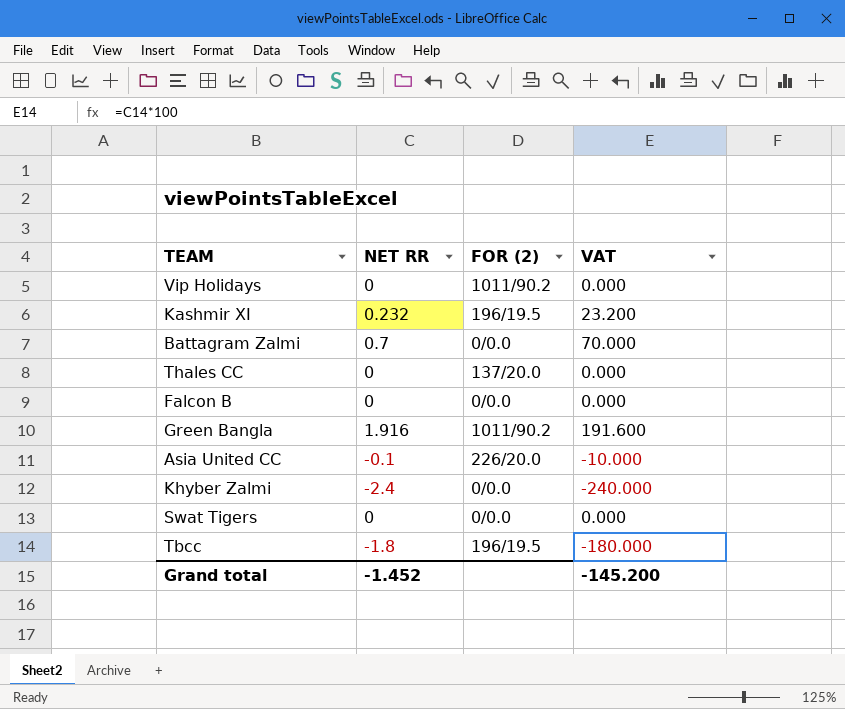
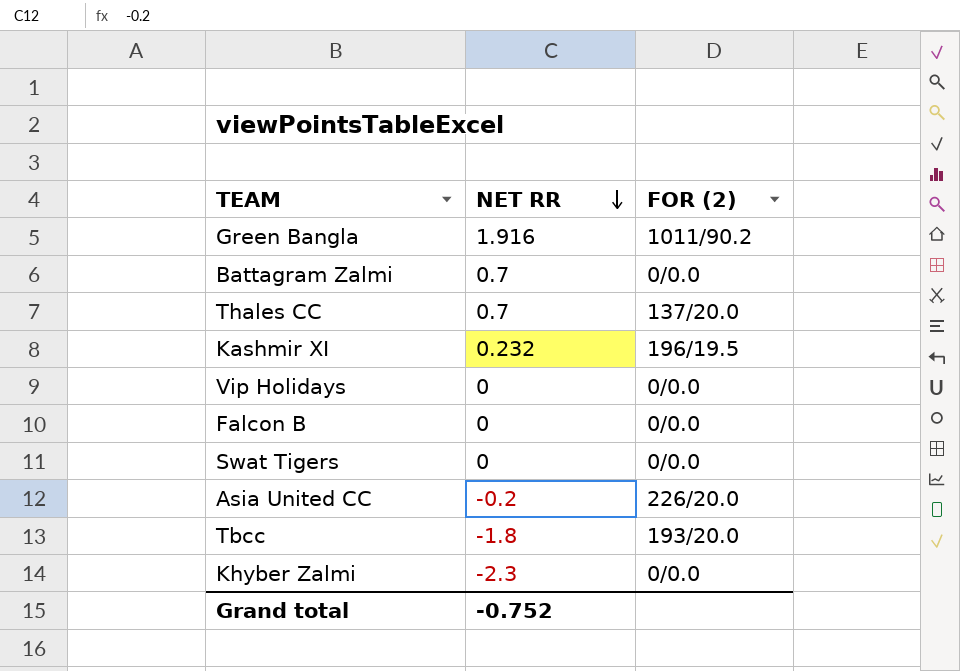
row order: none -> NET RR descending
column VAT | formula: [NET RR] * 100 -> none
Thales CC | NET RR: 0 -> 0.7
Vip Holidays | FOR (2): 1011/90.2 -> 0/0.0
Asia United CC | NET RR: -0.1 -> -0.2
Tbcc | FOR (2): 196/19.5 -> 193/20.0
Khyber Zalmi | NET RR: -2.4 -> -2.3
Grand total | NET RR: -1.452 -> -0.752

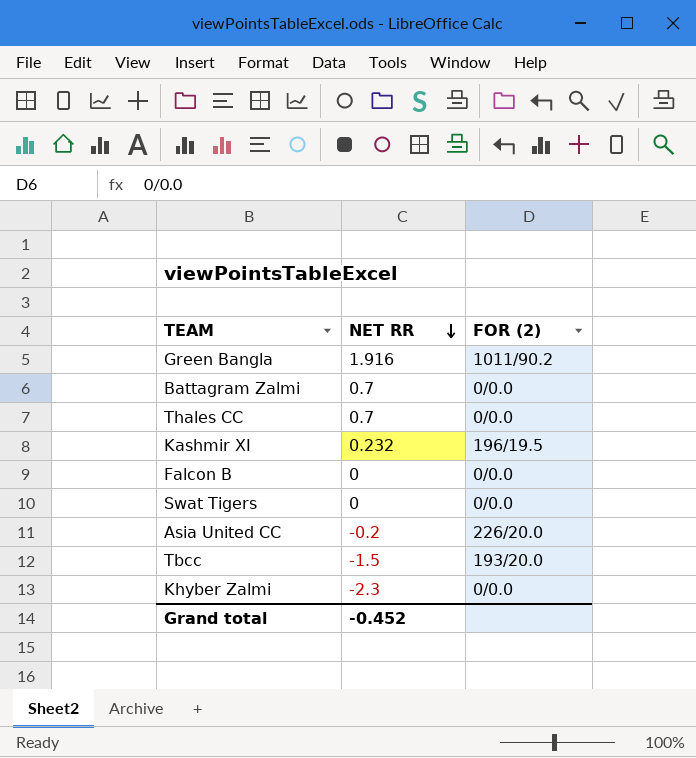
row Vip Holidays: 0 | 0/0.0 -> none
Thales CC | FOR (2): 137/20.0 -> 0/0.0
Tbcc | NET RR: -1.8 -> -1.5
Grand total | NET RR: -0.752 -> -0.452

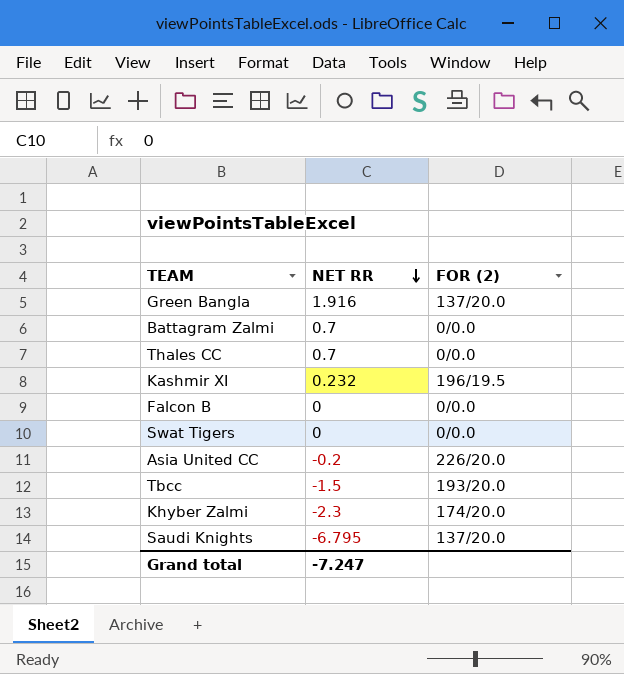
Green Bangla | FOR (2): 1011/90.2 -> 137/20.0
Khyber Zalmi | FOR (2): 0/0.0 -> 174/20.0
row Saudi Knights: none -> -6.795 | 137/20.0
Grand total | NET RR: -0.452 -> -7.247

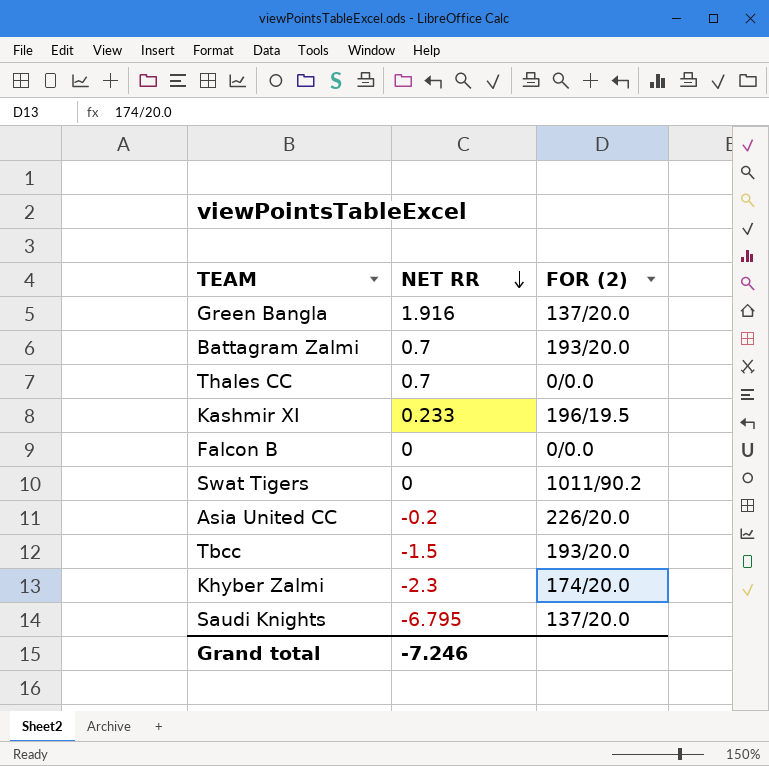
Battagram Zalmi | FOR (2): 0/0.0 -> 193/20.0
Kashmir XI | NET RR: 0.232 -> 0.233
Swat Tigers | FOR (2): 0/0.0 -> 1011/90.2
Grand total | NET RR: -7.247 -> -7.246

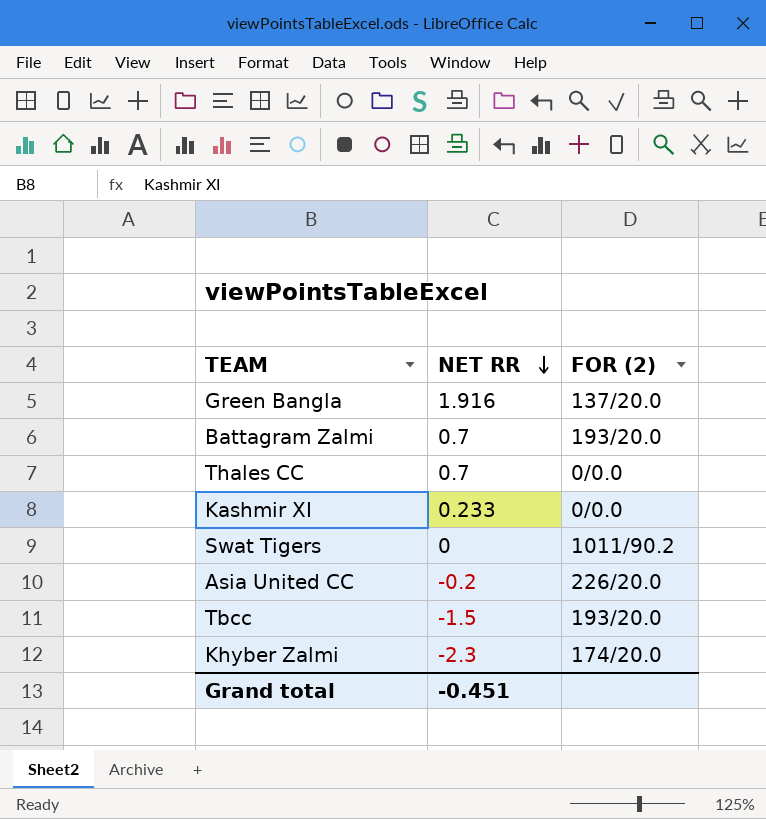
row Falcon B: 0 | 0/0.0 -> none
row Saudi Knights: -6.795 | 137/20.0 -> none
Kashmir XI | FOR (2): 196/19.5 -> 0/0.0
Grand total | NET RR: -7.246 -> -0.451

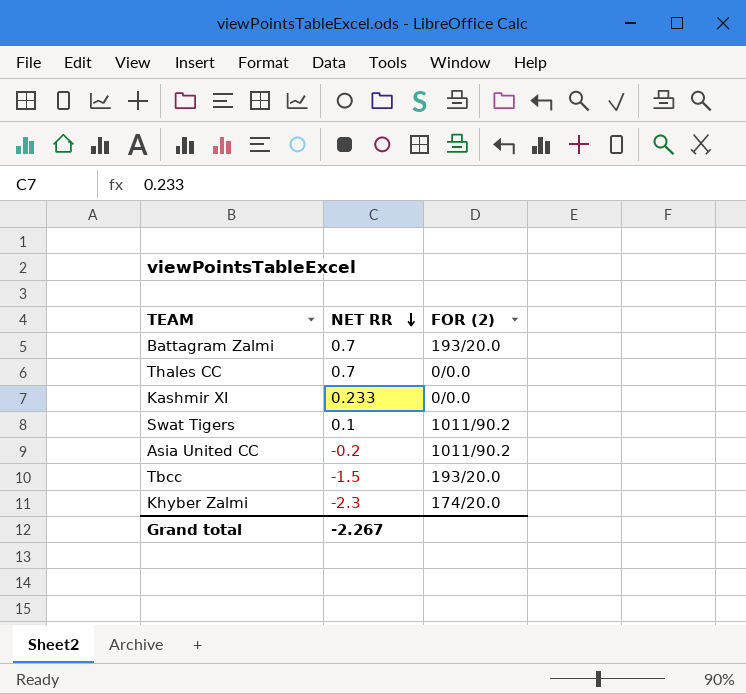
row Green Bangla: 1.916 | 137/20.0 -> none
Swat Tigers | NET RR: 0 -> 0.1
Asia United CC | FOR (2): 226/20.0 -> 1011/90.2
Grand total | NET RR: -0.451 -> -2.267

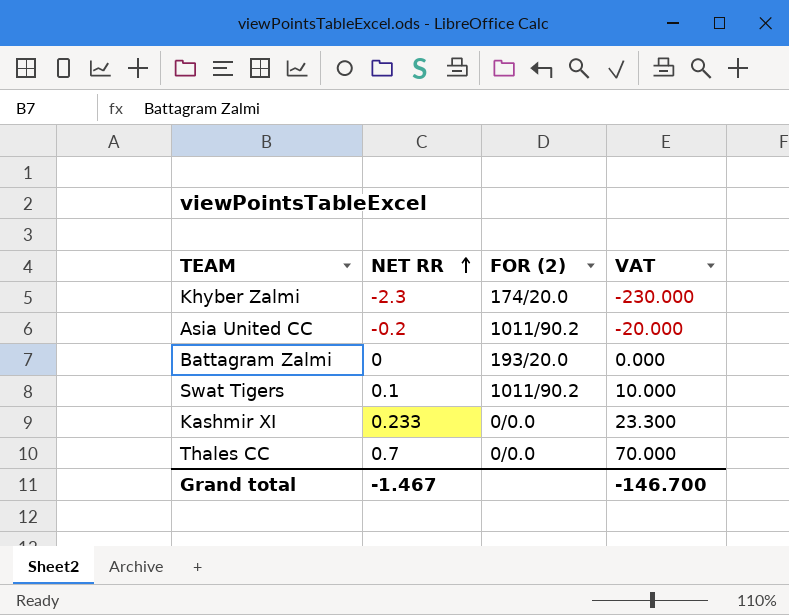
row order: NET RR descending -> NET RR ascending
column VAT | formula: none -> [NET RR] * 100
row Tbcc: -1.5 | 193/20.0 -> none
Battagram Zalmi | NET RR: 0.7 -> 0
Grand total | NET RR: -2.267 -> -1.467

